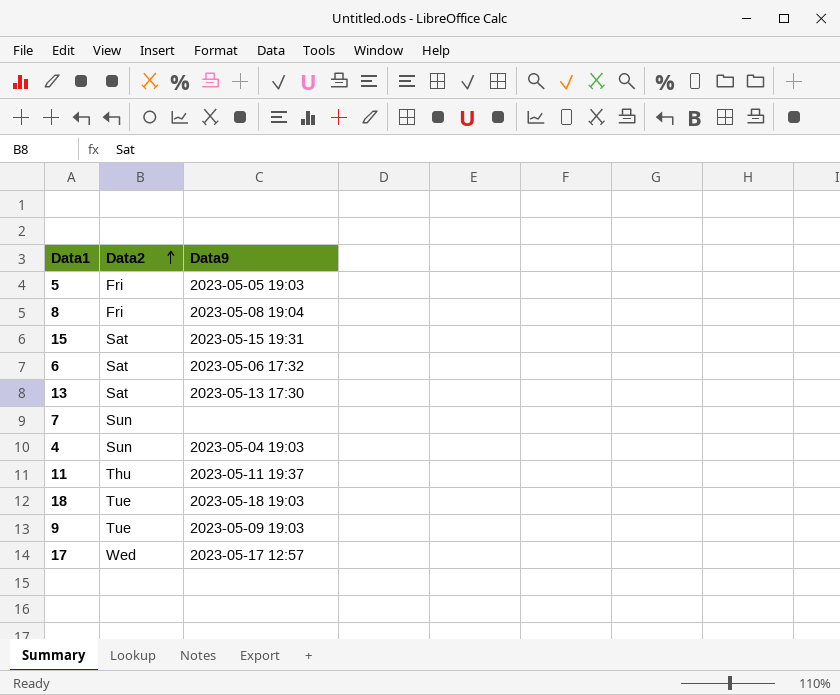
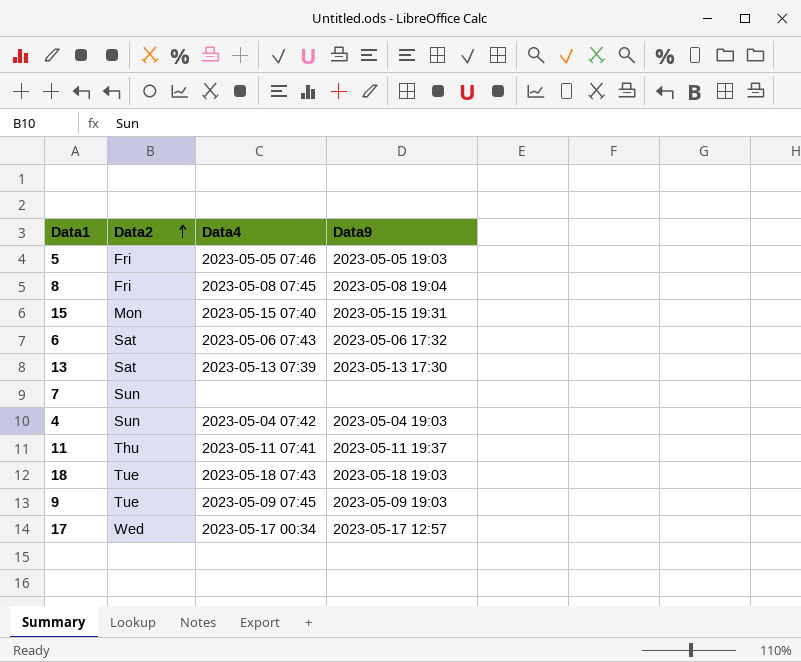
column Data4 | position: none -> 3
15 | Data2: Sat -> Mon

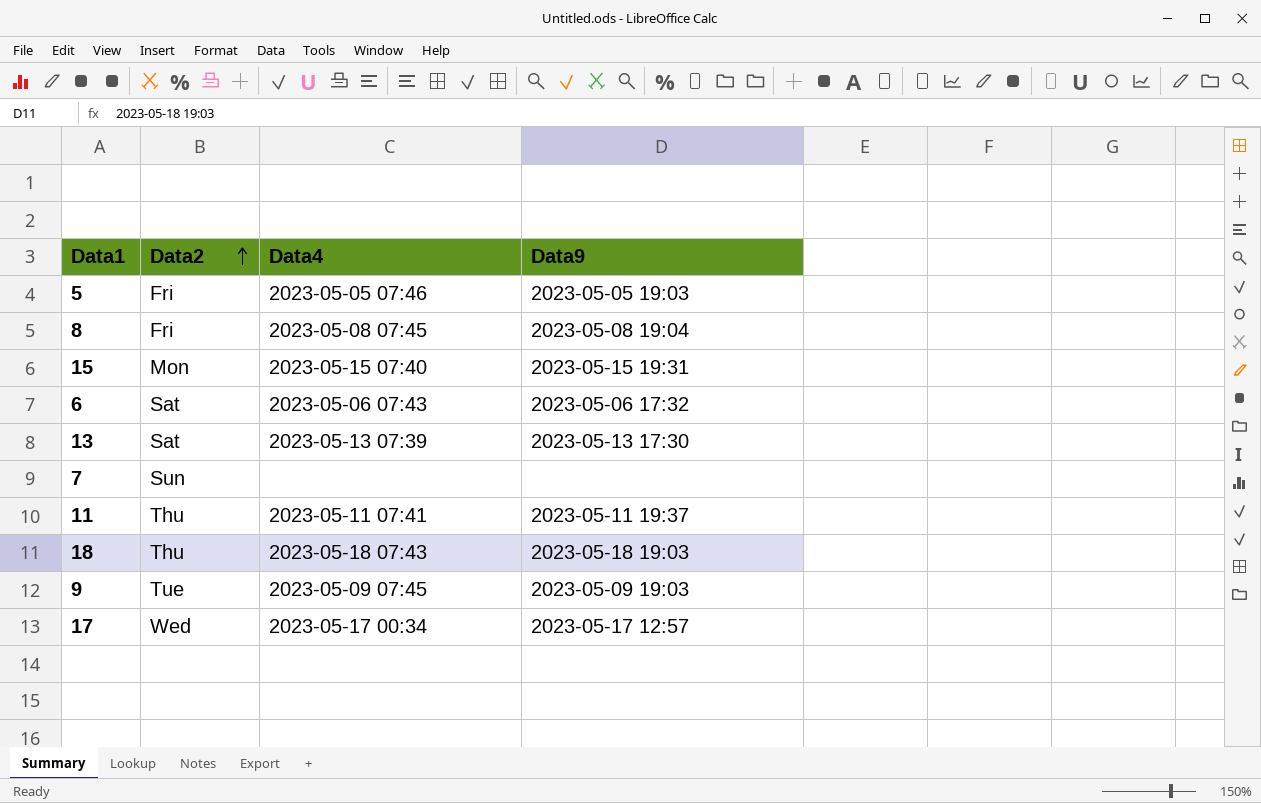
row 4: Sun | 2023-05-04 07:42 | 2023-05-04 19:03 -> none
18 | Data2: Tue -> Thu

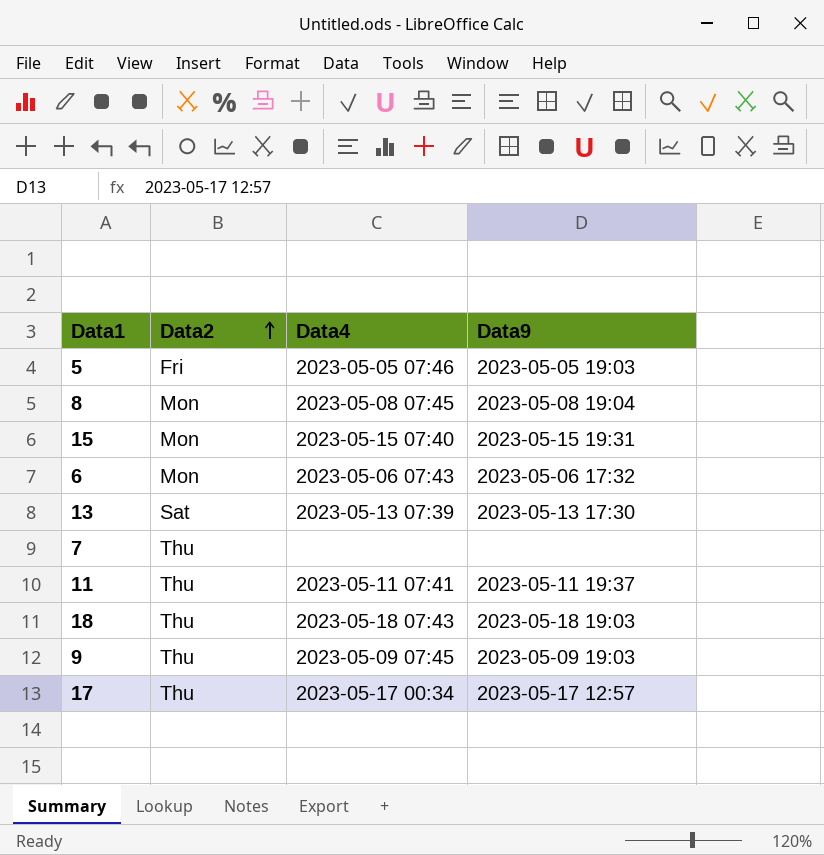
8 | Data2: Fri -> Mon
6 | Data2: Sat -> Mon
7 | Data2: Sun -> Thu
9 | Data2: Tue -> Thu
17 | Data2: Wed -> Thu

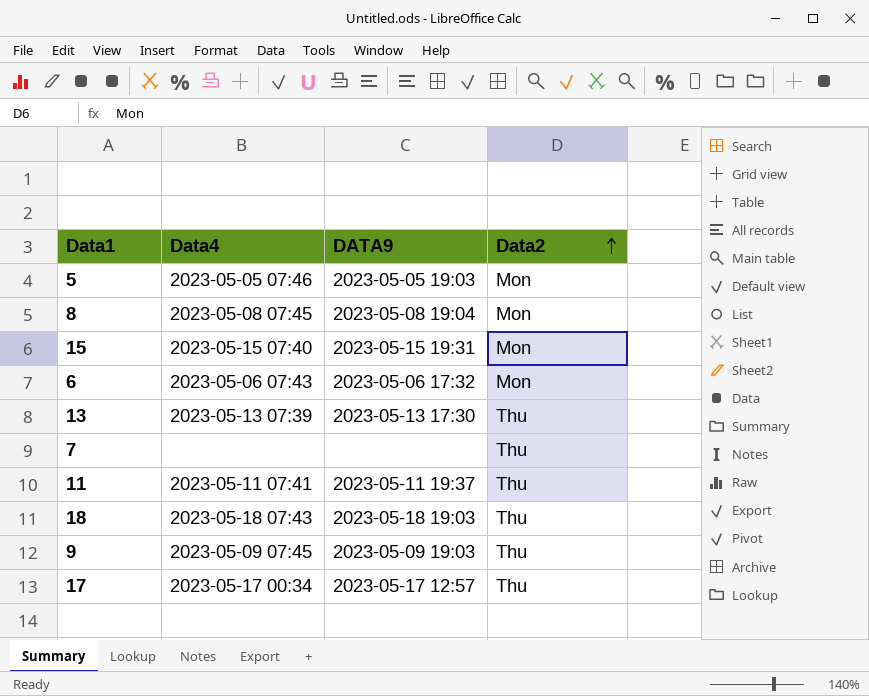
column name: Data9 -> DATA9
column Data2 | position: 2 -> 4
5 | Data2: Fri -> Mon
13 | Data2: Sat -> Thu

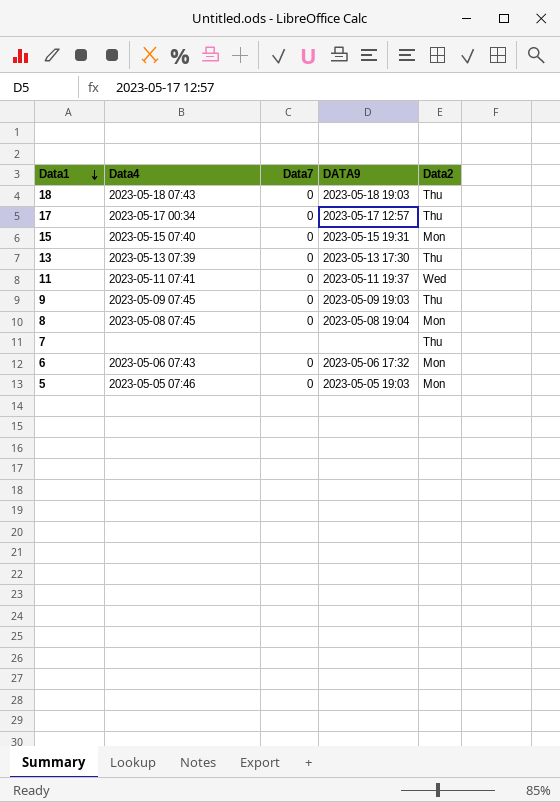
row order: Data2 ascending -> Data1 descending
column Data7 | position: none -> 3
11 | Data2: Thu -> Wed

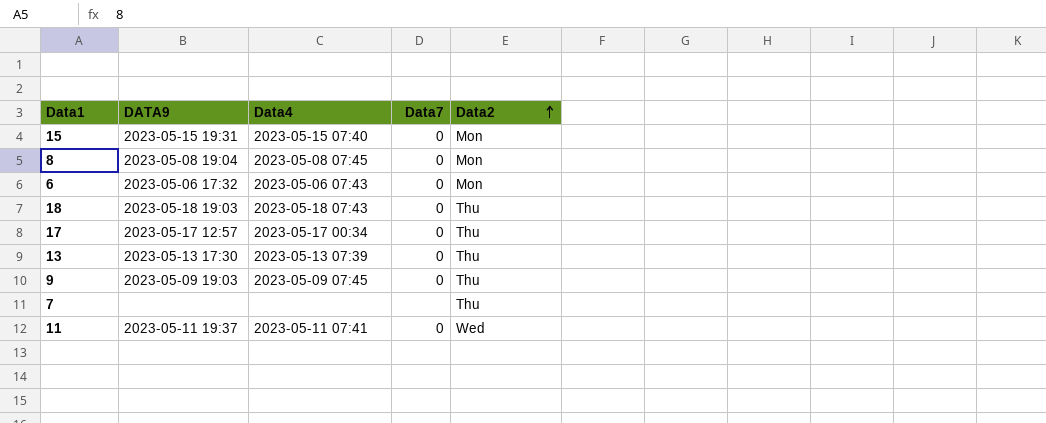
row order: Data1 descending -> Data2 ascending
column DATA9 | position: 4 -> 2
row 5: 2023-05-05 07:46 | 0 | 2023-05-05 19:03 | Mon -> none

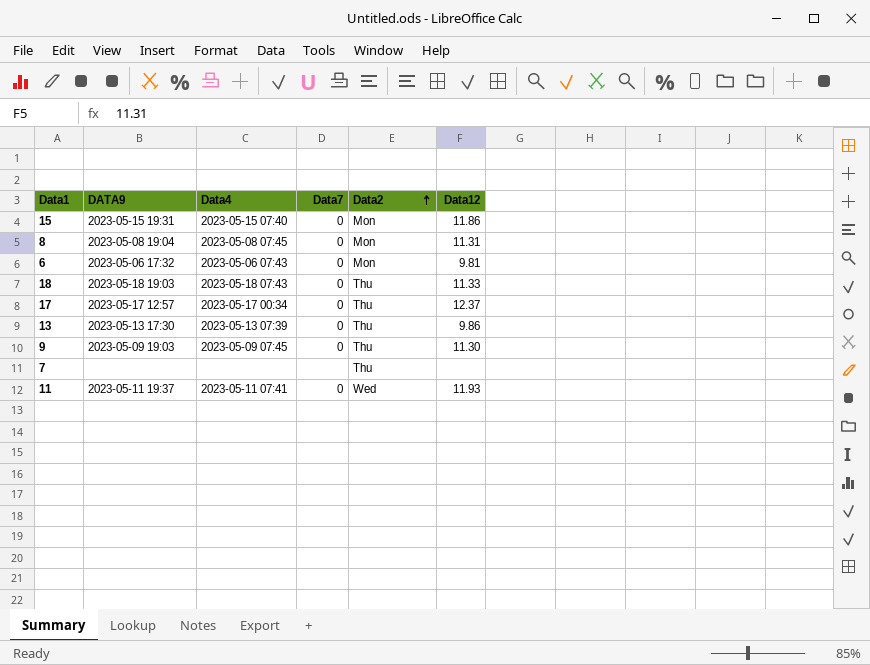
column Data12 | position: none -> 6

